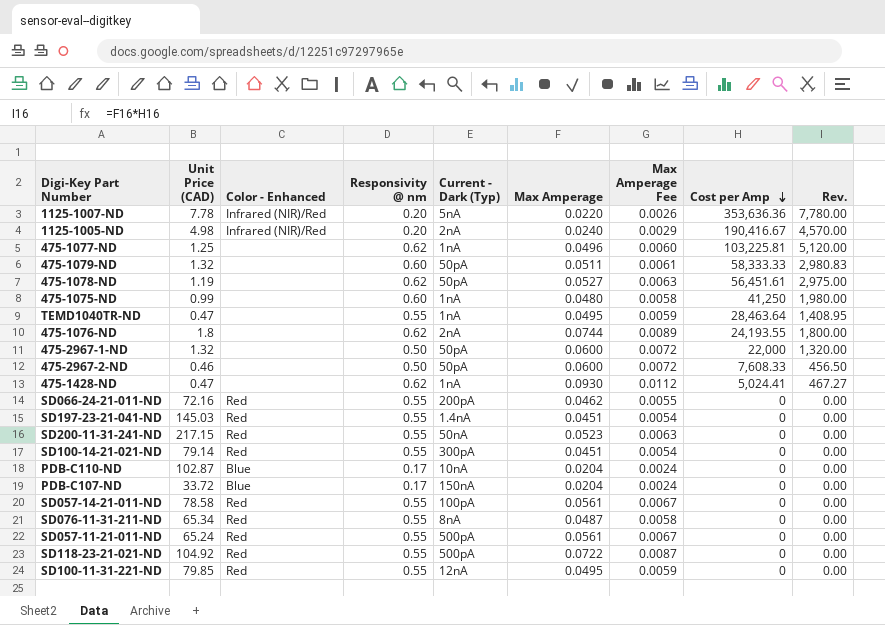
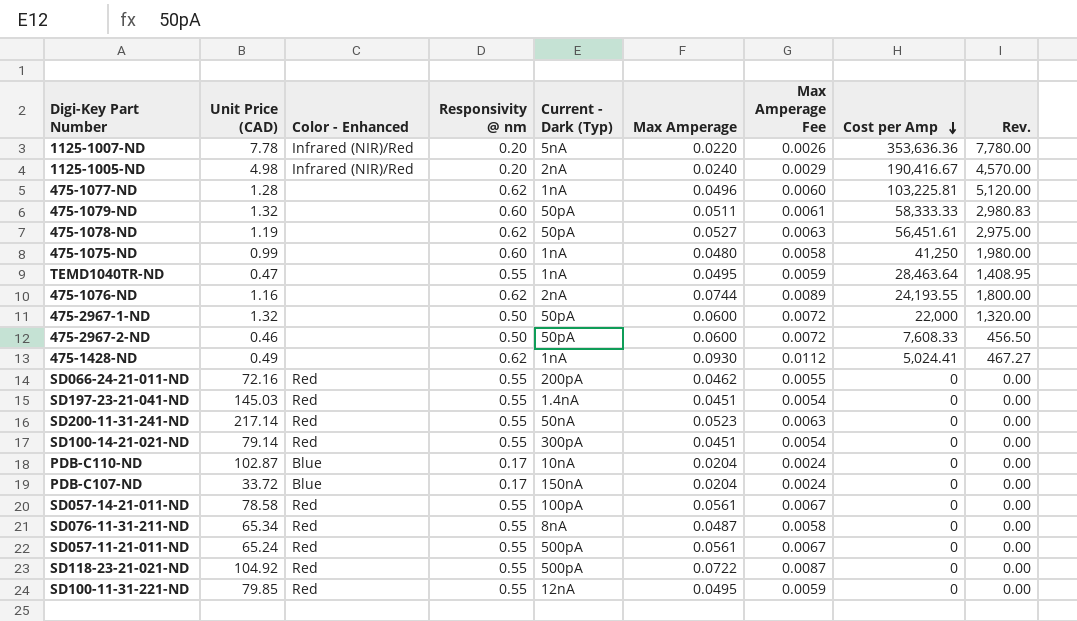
475-1077-ND | Unit Price (CAD): 1.25 -> 1.28
475-1076-ND | Unit Price (CAD): 1.8 -> 1.16
475-1428-ND | Unit Price (CAD): 0.47 -> 0.49
SD200-11-31-241-ND | Unit Price (CAD): 217.15 -> 217.14

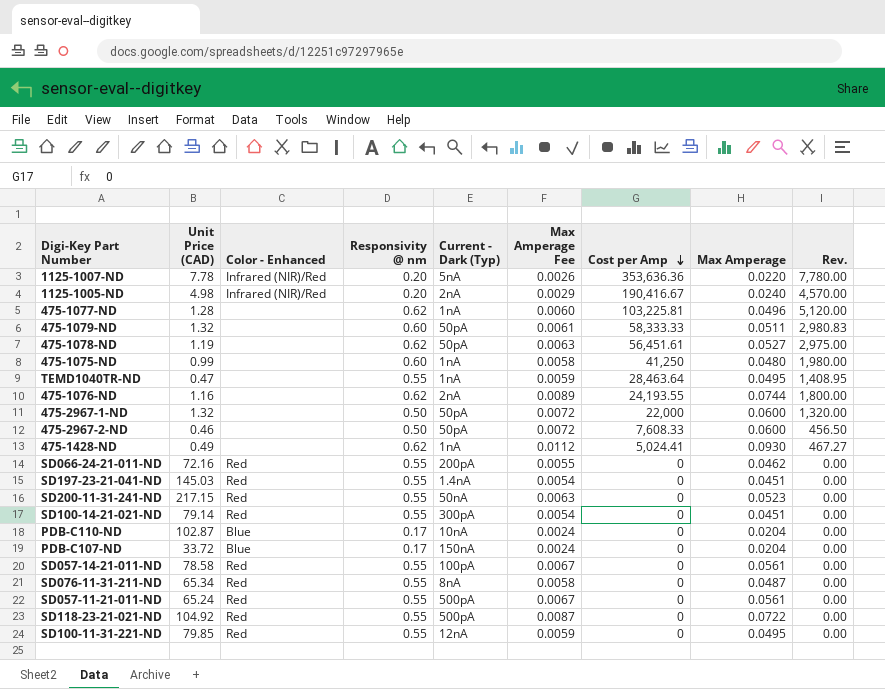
column Max Amperage | position: 6 -> 8
SD200-11-31-241-ND | Unit Price (CAD): 217.14 -> 217.15

